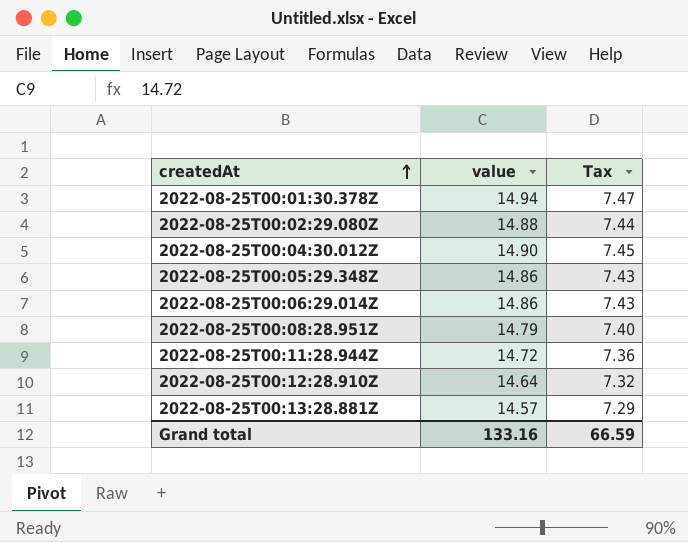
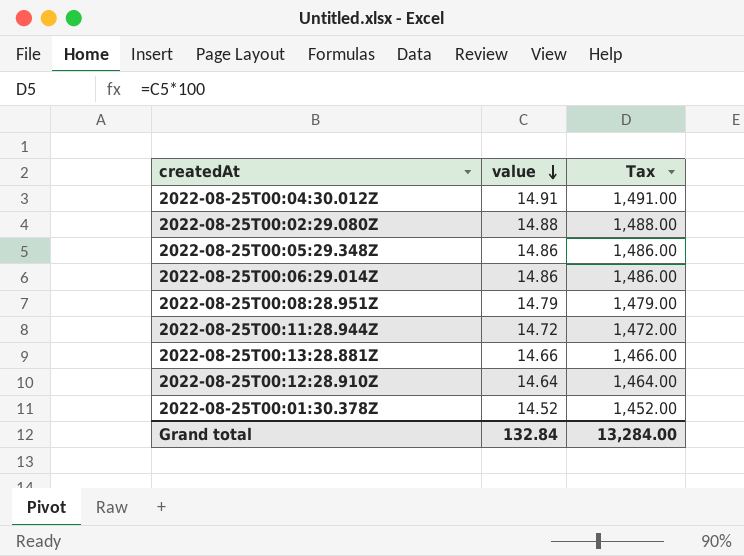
row order: createdAt ascending -> value descending
column Tax | formula: [value] * 0.5 -> [value] * 100
2022-08-25T00:04:30.012Z | value: 14.90 -> 14.91
2022-08-25T00:13:28.881Z | value: 14.57 -> 14.66
2022-08-25T00:01:30.378Z | value: 14.94 -> 14.52
Grand total | value: 133.16 -> 132.84
Grand total | Tax: 66.59 -> 13,284.00

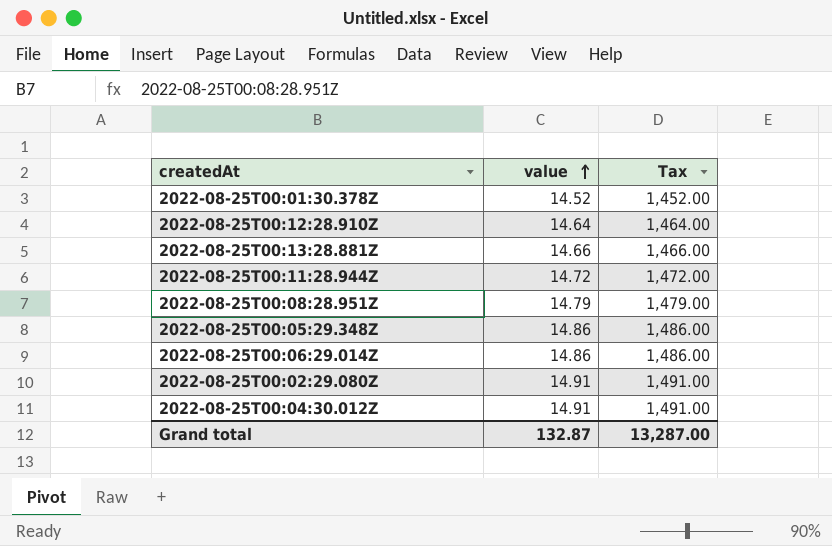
row order: value descending -> value ascending
2022-08-25T00:02:29.080Z | value: 14.88 -> 14.91
2022-08-25T00:02:29.080Z | Tax: 1,488.00 -> 1,491.00
Grand total | value: 132.84 -> 132.87
Grand total | Tax: 13,284.00 -> 13,287.00

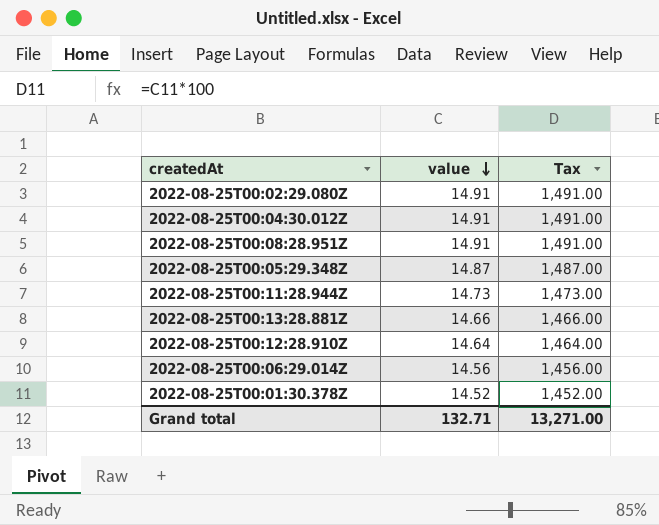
row order: value ascending -> value descending
2022-08-25T00:08:28.951Z | value: 14.79 -> 14.91
2022-08-25T00:08:28.951Z | Tax: 1,479.00 -> 1,491.00
2022-08-25T00:05:29.348Z | value: 14.86 -> 14.87
2022-08-25T00:05:29.348Z | Tax: 1,486.00 -> 1,487.00
2022-08-25T00:11:28.944Z | value: 14.72 -> 14.73
2022-08-25T00:11:28.944Z | Tax: 1,472.00 -> 1,473.00
2022-08-25T00:06:29.014Z | value: 14.86 -> 14.56
2022-08-25T00:06:29.014Z | Tax: 1,486.00 -> 1,456.00
Grand total | value: 132.87 -> 132.71
Grand total | Tax: 13,287.00 -> 13,271.00

